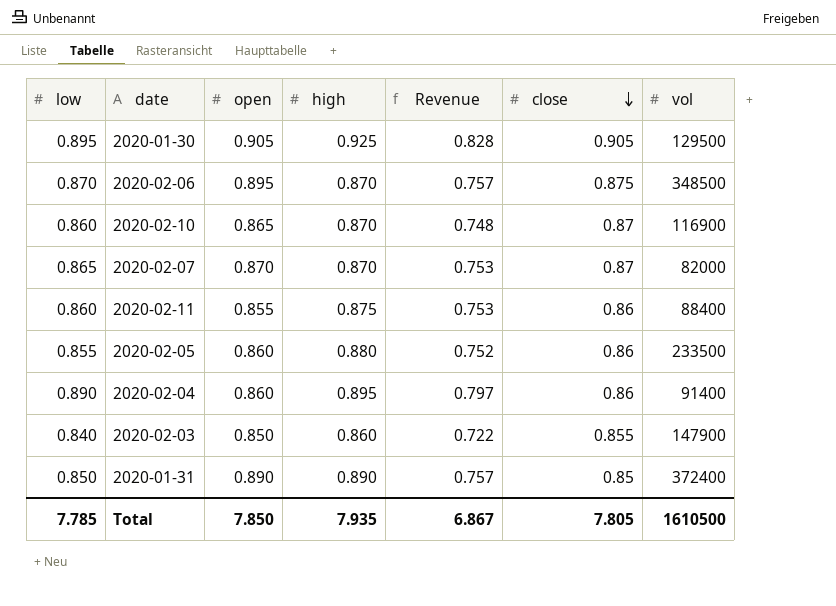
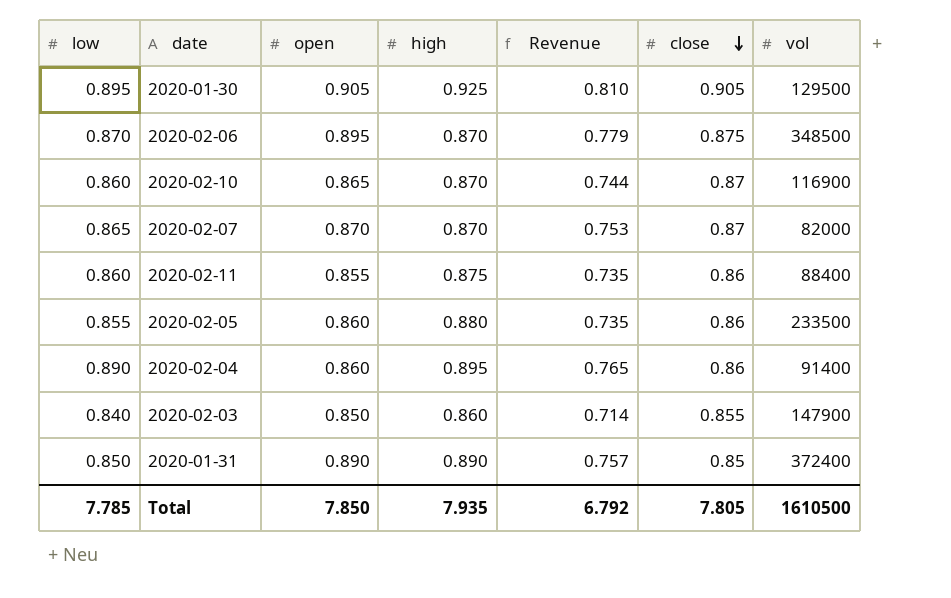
column Revenue | formula: [low] * [high] -> [low] * [open]
Total | Revenue: 6.867 -> 6.792

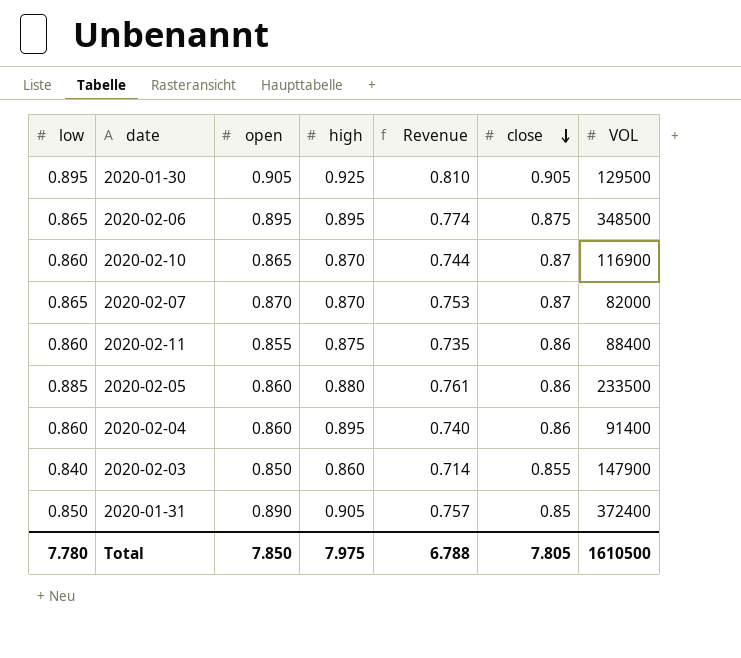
column name: vol -> VOL
2020-02-06 | low: 0.870 -> 0.865
2020-02-06 | high: 0.870 -> 0.895
2020-02-06 | Revenue: 0.779 -> 0.774
2020-02-05 | low: 0.855 -> 0.885
2020-02-05 | Revenue: 0.735 -> 0.761
2020-02-04 | low: 0.890 -> 0.860
2020-02-04 | Revenue: 0.765 -> 0.740
2020-01-31 | high: 0.890 -> 0.905
Total | low: 7.785 -> 7.780
Total | high: 7.935 -> 7.975
Total | Revenue: 6.792 -> 6.788

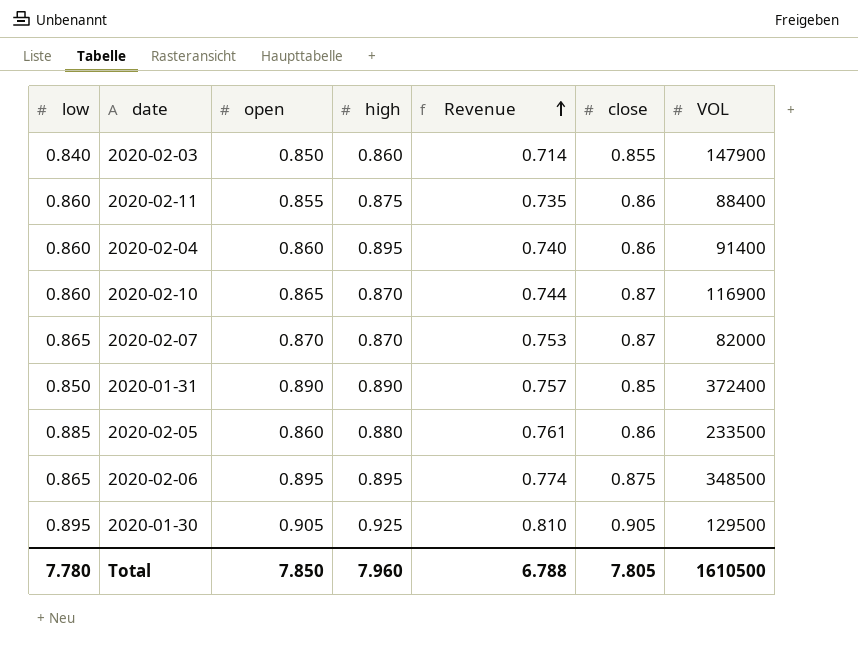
row order: close descending -> Revenue ascending
2020-01-31 | high: 0.905 -> 0.890
Total | high: 7.975 -> 7.960

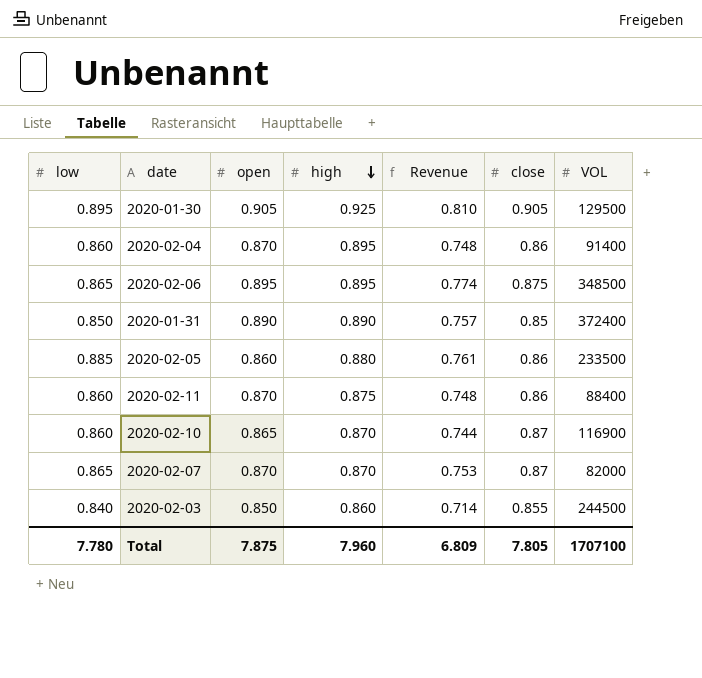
row order: Revenue ascending -> high descending
2020-02-04 | open: 0.860 -> 0.870
2020-02-04 | Revenue: 0.740 -> 0.748
2020-02-11 | open: 0.855 -> 0.870
2020-02-11 | Revenue: 0.735 -> 0.748
2020-02-03 | VOL: 147900 -> 244500
Total | open: 7.850 -> 7.875
Total | Revenue: 6.788 -> 6.809
Total | VOL: 1610500 -> 1707100

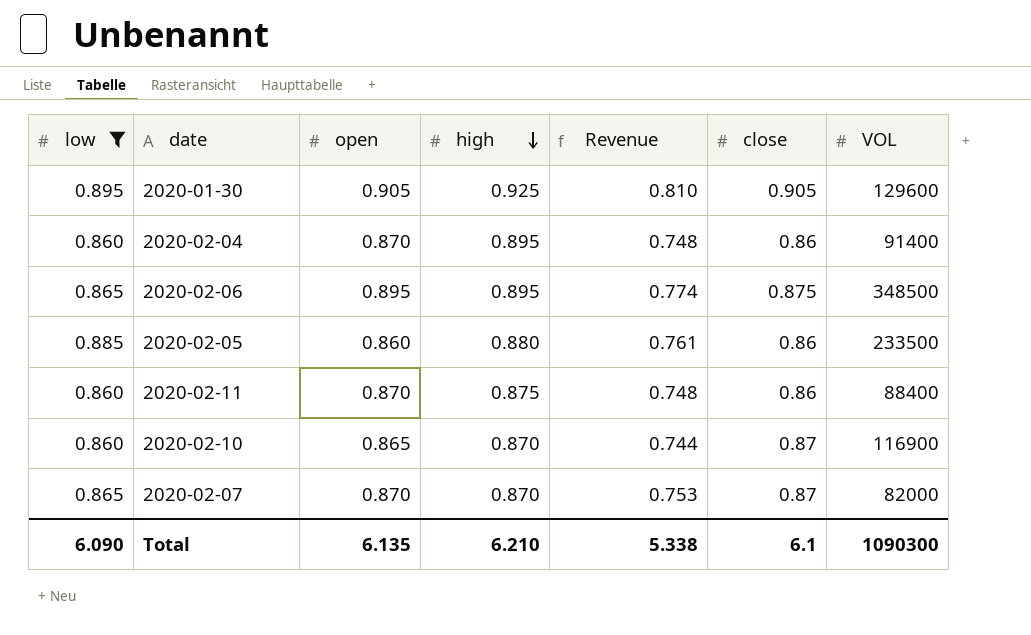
filter: none -> low >= 0.860
2020-01-30 | VOL: 129500 -> 129600
Total | low: 7.780 -> 6.090
Total | open: 7.875 -> 6.135
Total | high: 7.960 -> 6.210
Total | Revenue: 6.809 -> 5.338
Total | close: 7.805 -> 6.1
Total | VOL: 1707100 -> 1090300

